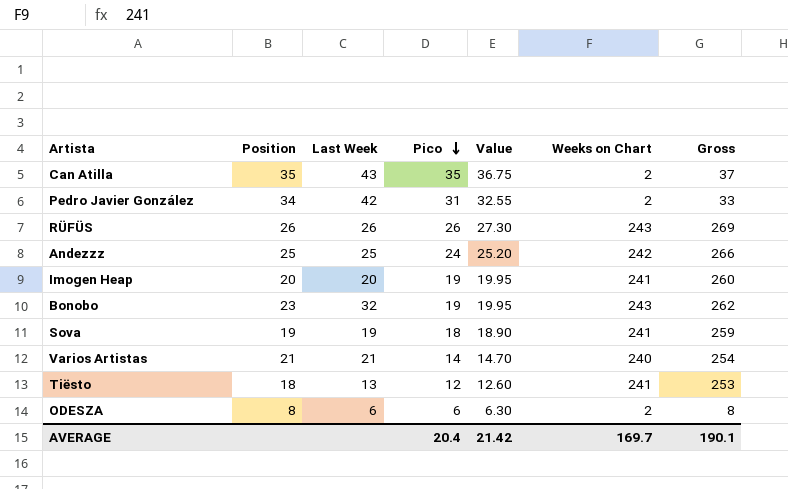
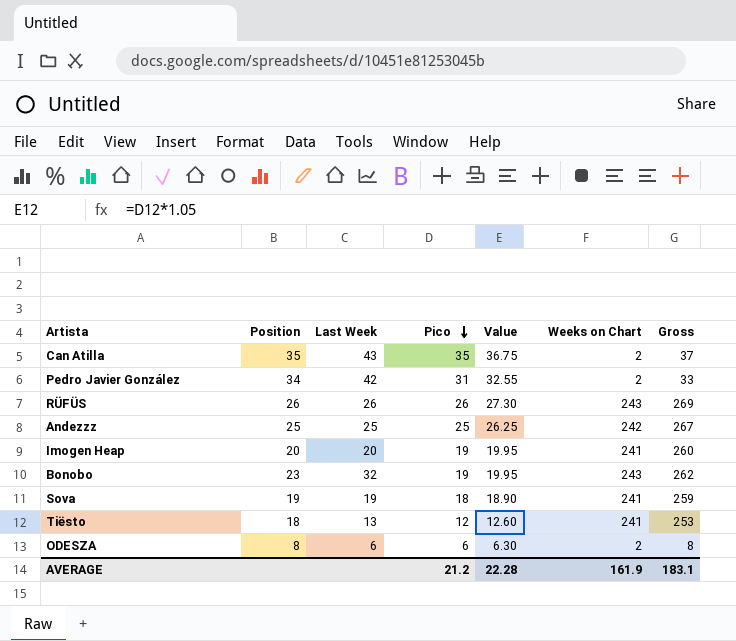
row Varios Artistas: 21 | 21 | 14 | 14.70 | 240 | 254 -> none
Andezzz | Pico: 24 -> 25
Andezzz | Value: 25.20 -> 26.25
Andezzz | Gross: 266 -> 267
AVERAGE | Pico: 20.4 -> 21.2
AVERAGE | Value: 21.42 -> 22.28
AVERAGE | Weeks on Chart: 169.7 -> 161.9
AVERAGE | Gross: 190.1 -> 183.1

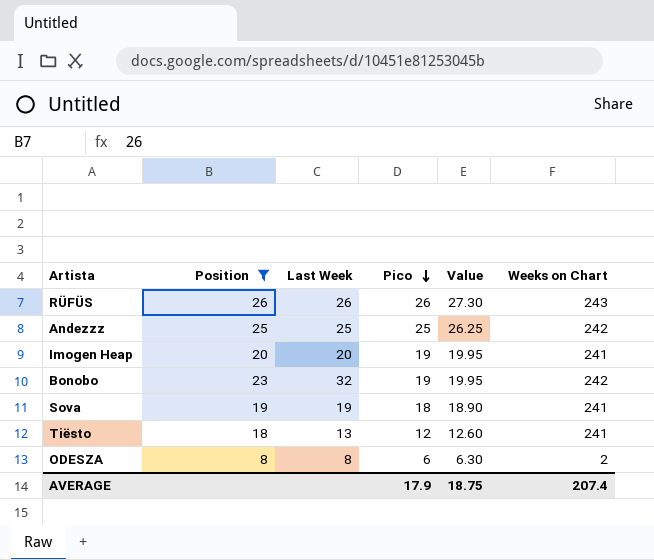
filter: none -> Position <= 26
column Gross | formula: [Pico] + [Weeks on Chart] -> none
Bonobo | Weeks on Chart: 243 -> 242
ODESZA | Last Week: 6 -> 8
AVERAGE | Pico: 21.2 -> 17.9
AVERAGE | Value: 22.28 -> 18.75
AVERAGE | Weeks on Chart: 161.9 -> 207.4

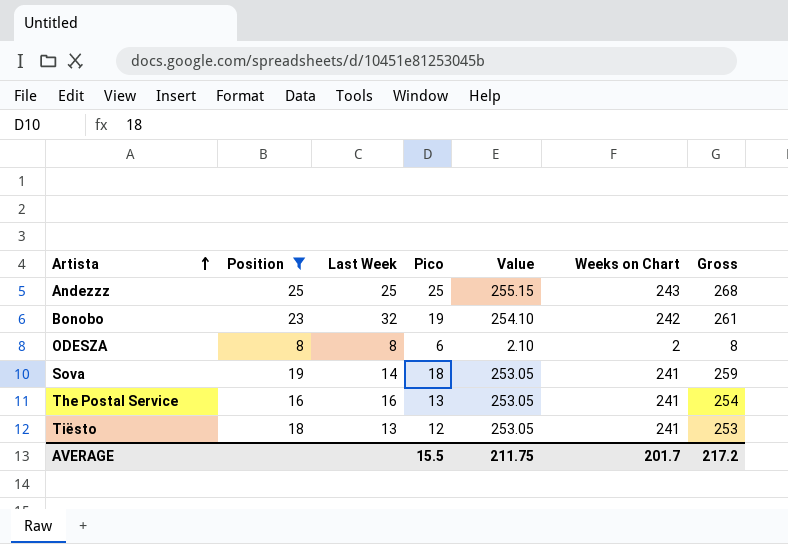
row order: Pico descending -> Artista ascending
column Value | formula: [Pico] * 1.05 -> [Weeks on Chart] * 1.05
column Gross | formula: none -> [Pico] + [Weeks on Chart]
row RÜFÜS: 26 | 26 | 26 | 27.30 | 243 -> none
row Imogen Heap: 20 | 20 | 19 | 19.95 | 241 -> none
Andezzz | Weeks on Chart: 242 -> 243
Sova | Last Week: 19 -> 14
row The Postal Service: none -> 16 | 16 | 13 | 253.05 | 241 | 254
AVERAGE | Pico: 17.9 -> 15.5
AVERAGE | Value: 18.75 -> 211.75
AVERAGE | Weeks on Chart: 207.4 -> 201.7

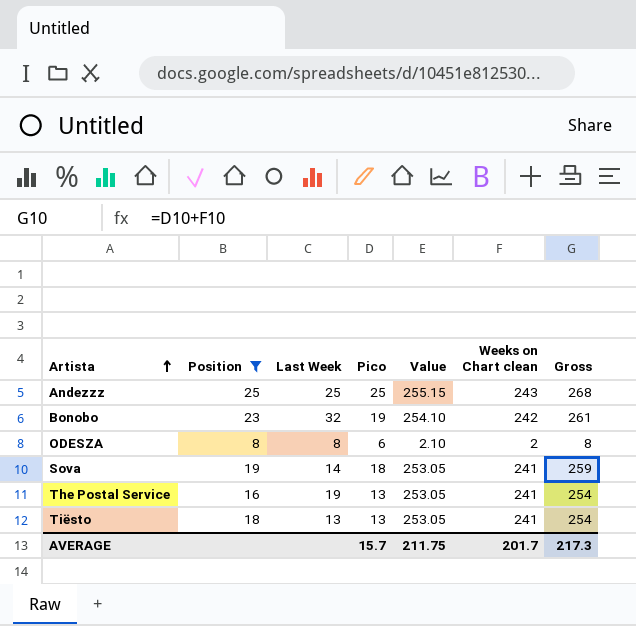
column name: Weeks on Chart -> Weeks on Chart clean
The Postal Service | Last Week: 16 -> 19
Tiësto | Pico: 12 -> 13
Tiësto | Gross: 253 -> 254
AVERAGE | Pico: 15.5 -> 15.7
AVERAGE | Gross: 217.2 -> 217.3

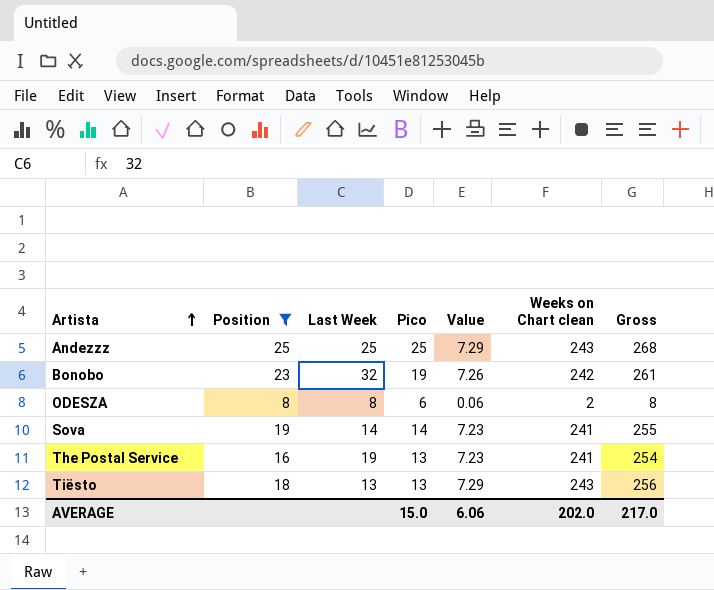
column Value | formula: [Weeks on Chart clean] * 1.05 -> [Weeks on Chart clean] * 0.03
Sova | Pico: 18 -> 14
Sova | Gross: 259 -> 255
Tiësto | Weeks on Chart clean: 241 -> 243
Tiësto | Gross: 254 -> 256
AVERAGE | Pico: 15.7 -> 15.0
AVERAGE | Value: 211.75 -> 6.06
AVERAGE | Weeks on Chart clean: 201.7 -> 202.0
AVERAGE | Gross: 217.3 -> 217.0

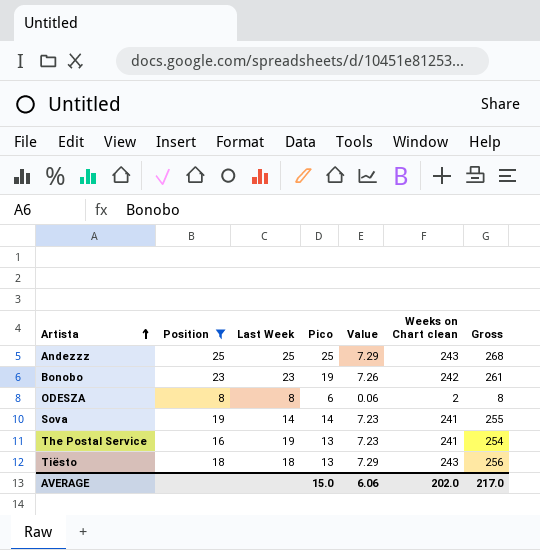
Bonobo | Last Week: 32 -> 23
Tiësto | Last Week: 13 -> 18

